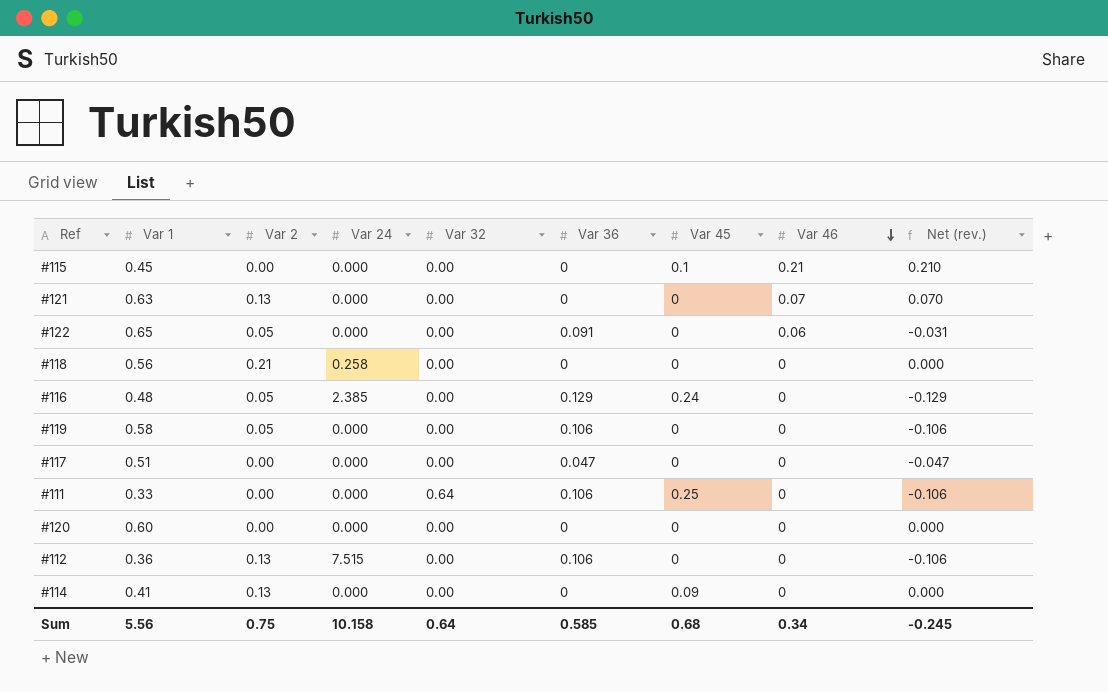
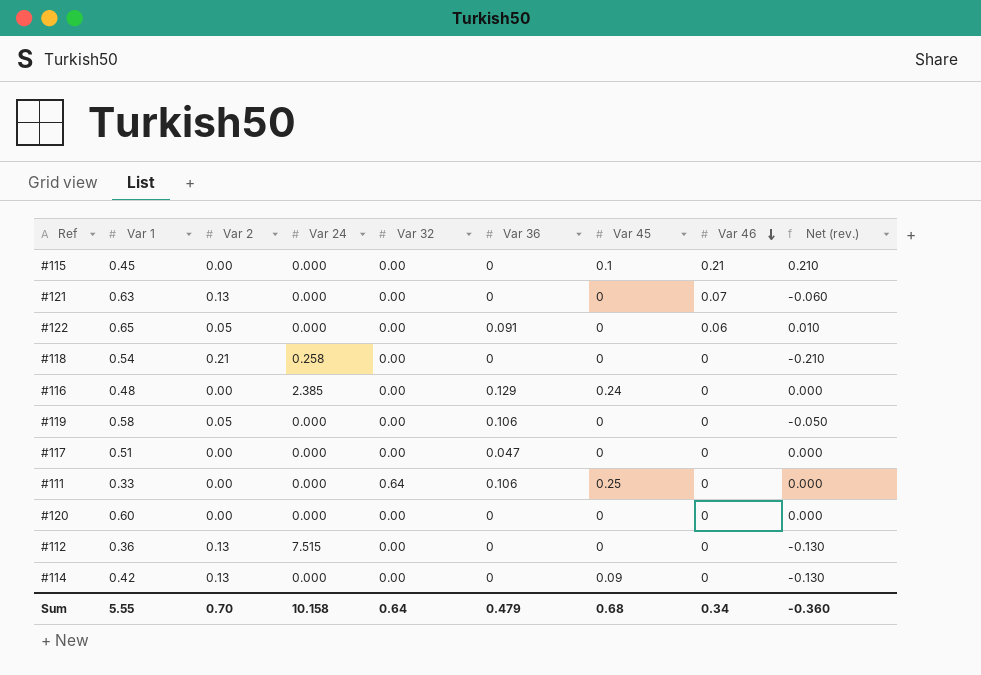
column Net (rev.) | formula: [Var 46] - [Var 36] -> [Var 46] - [Var 2]
#118 | Var 1: 0.56 -> 0.54
#116 | Var 2: 0.05 -> 0.00
#112 | Var 36: 0.106 -> 0
#114 | Var 1: 0.41 -> 0.42
Sum | Var 1: 5.56 -> 5.55
Sum | Var 2: 0.75 -> 0.70
Sum | Var 36: 0.585 -> 0.479
Sum | Net (rev.): -0.245 -> -0.360

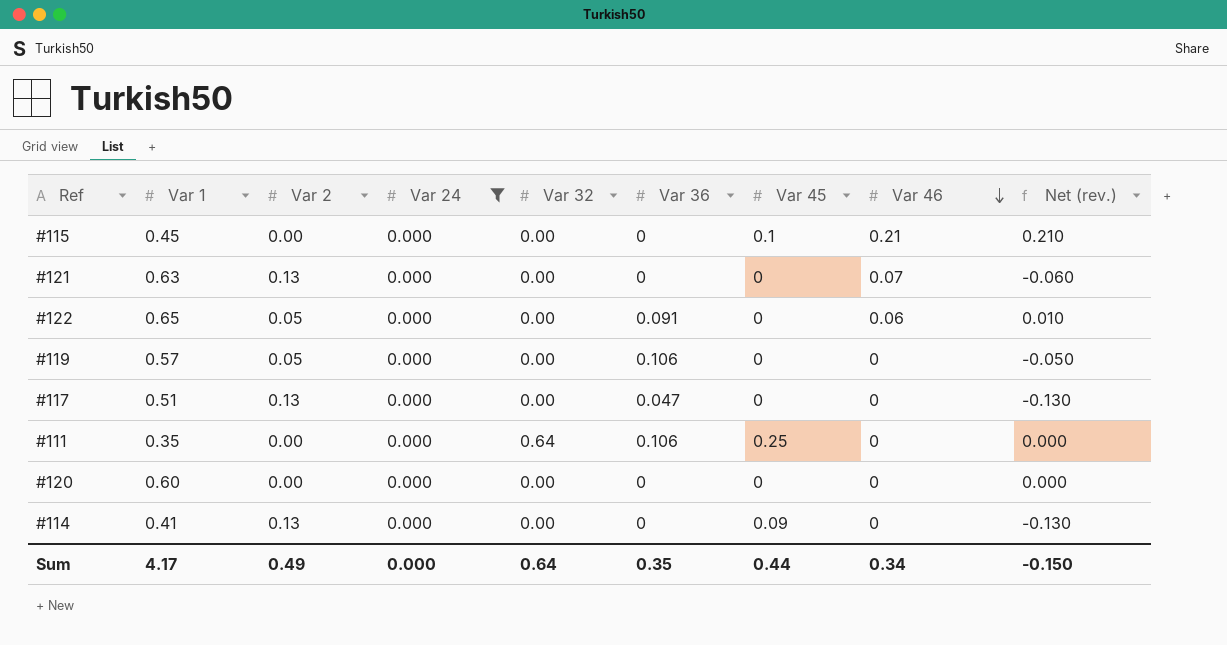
filter: none -> Var 24 = 0.000
#119 | Var 1: 0.58 -> 0.57
#117 | Var 2: 0.00 -> 0.13
#117 | Net (rev.): 0.000 -> -0.130
#111 | Var 1: 0.33 -> 0.35
#114 | Var 1: 0.42 -> 0.41
Sum | Var 1: 5.55 -> 4.17
Sum | Var 2: 0.70 -> 0.49
Sum | Var 24: 10.158 -> 0.000
Sum | Var 36: 0.479 -> 0.35
Sum | Var 45: 0.68 -> 0.44
Sum | Net (rev.): -0.360 -> -0.150

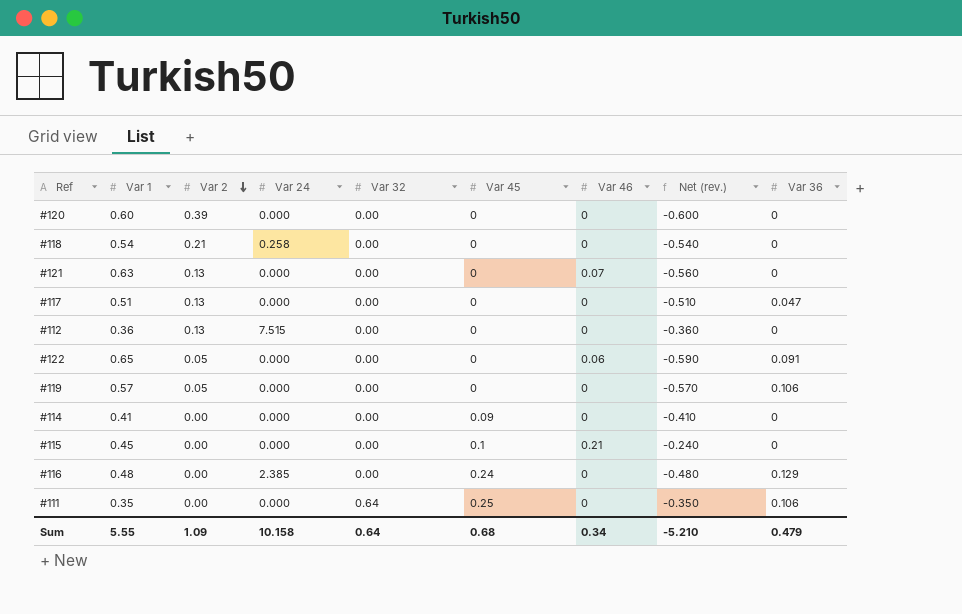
filter: Var 24 = 0.000 -> none
row order: Var 46 descending -> Var 2 descending
column Net (rev.) | formula: [Var 46] - [Var 2] -> [Var 46] - [Var 1]
column Var 36 | position: 6 -> 9
#120 | Var 2: 0.00 -> 0.39
#114 | Var 2: 0.13 -> 0.00
Sum | Var 1: 4.17 -> 5.55
Sum | Var 2: 0.49 -> 1.09
Sum | Var 24: 0.000 -> 10.158
Sum | Var 45: 0.44 -> 0.68
Sum | Net (rev.): -0.150 -> -5.210
Sum | Var 36: 0.35 -> 0.479

